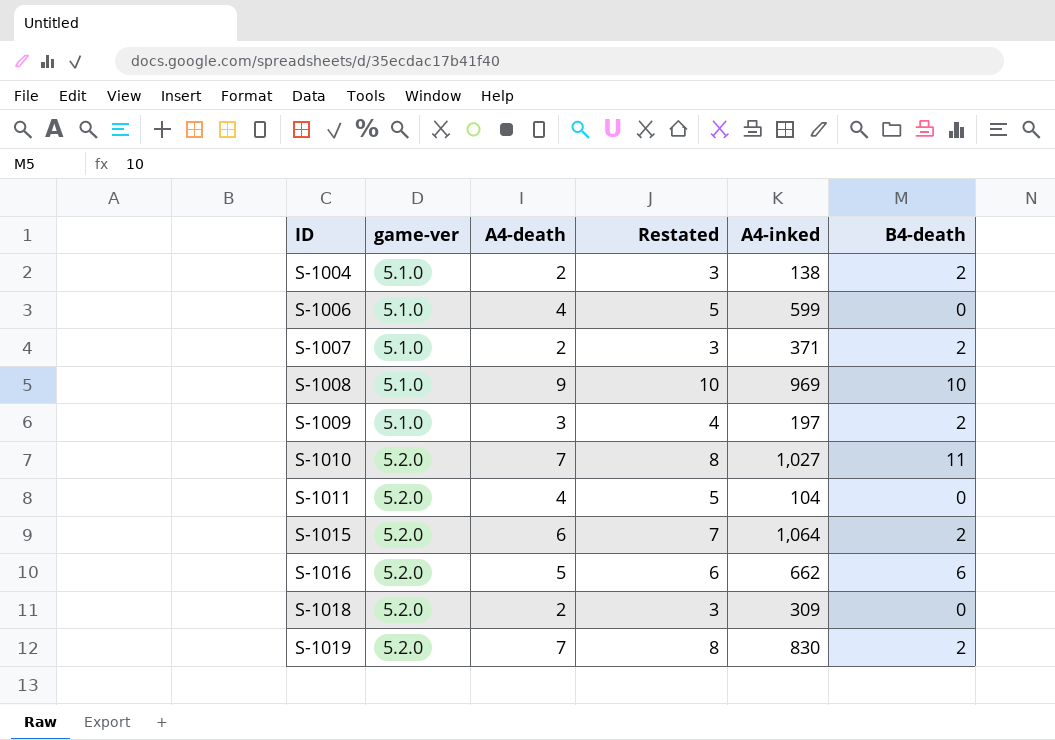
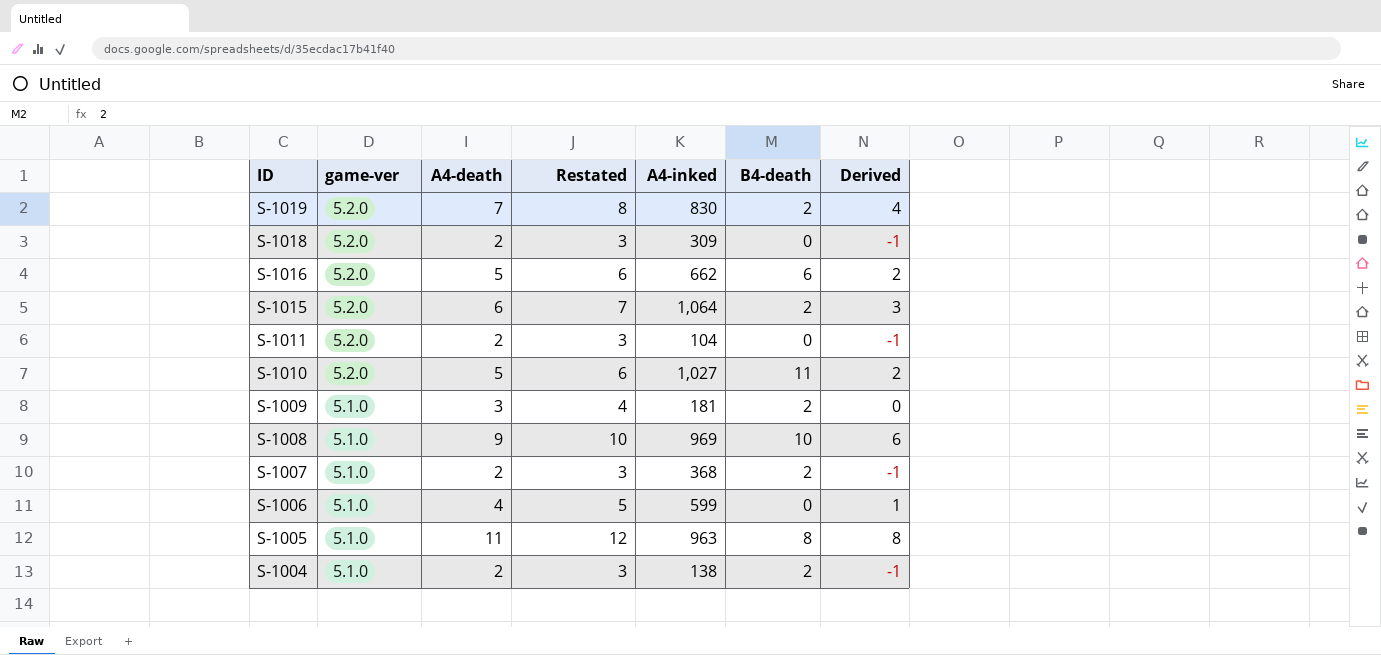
row order: ID ascending -> ID descending
column Derived | formula: none -> [A4-death] - 3
S-1011 | A4-death: 4 -> 2
S-1011 | Restated: 5 -> 3
S-1010 | A4-death: 7 -> 5
S-1010 | Restated: 8 -> 6
S-1009 | A4-inked: 197 -> 181
S-1007 | A4-inked: 371 -> 368
row S-1005: none -> 5.1.0 | 11 | 12 | 963 | 8 | 8

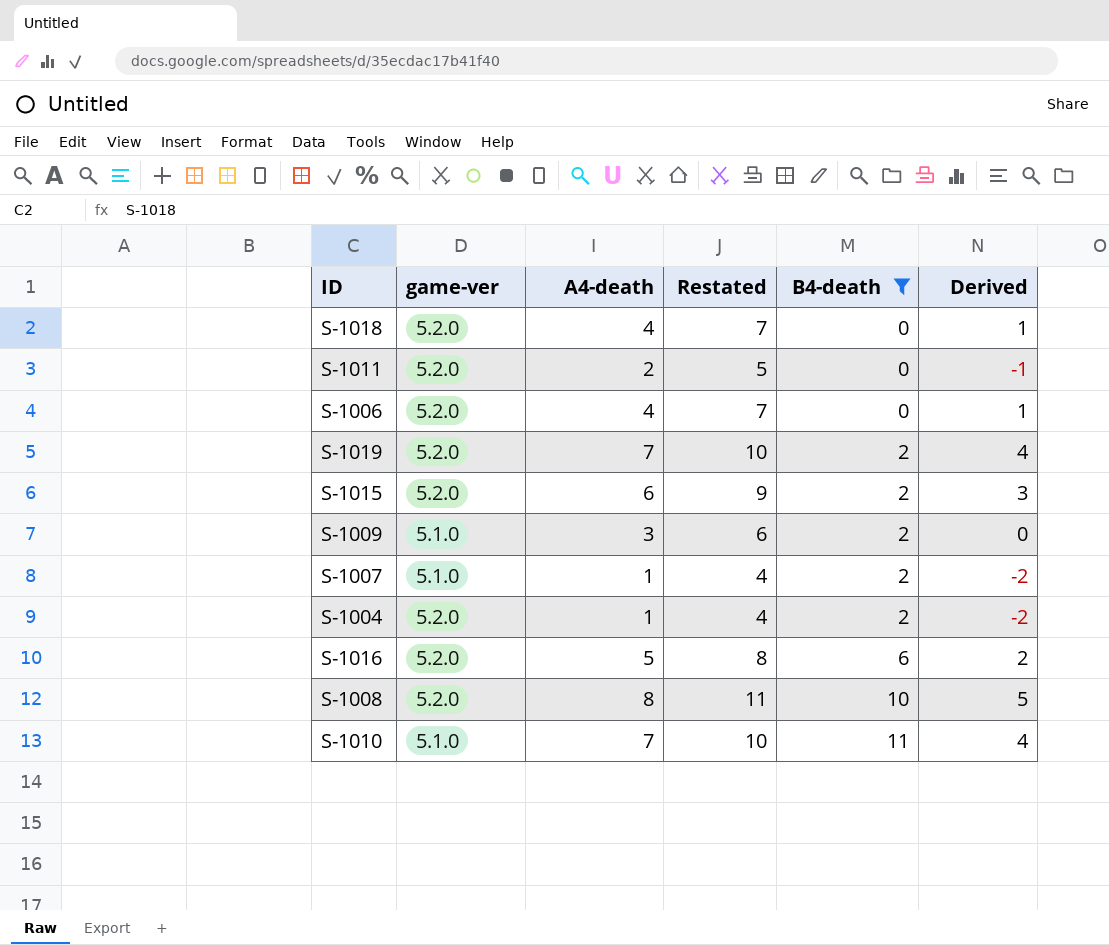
filter: none -> B4-death != 8
row order: ID descending -> B4-death ascending
column A4-inked | position: 5 -> none
column Restated | formula: [A4-death] + 1 -> [A4-death] + 3
S-1018 | A4-death: 2 -> 4
S-1018 | Derived: -1 -> 1
S-1006 | game-ver: 5.1.0 -> 5.2.0
S-1007 | A4-death: 2 -> 1
S-1007 | Derived: -1 -> -2
S-1004 | game-ver: 5.1.0 -> 5.2.0
S-1004 | A4-death: 2 -> 1
S-1004 | Derived: -1 -> -2
S-1008 | game-ver: 5.1.0 -> 5.2.0
S-1008 | A4-death: 9 -> 8
S-1008 | Derived: 6 -> 5
S-1010 | game-ver: 5.2.0 -> 5.1.0
S-1010 | A4-death: 5 -> 7
S-1010 | Derived: 2 -> 4

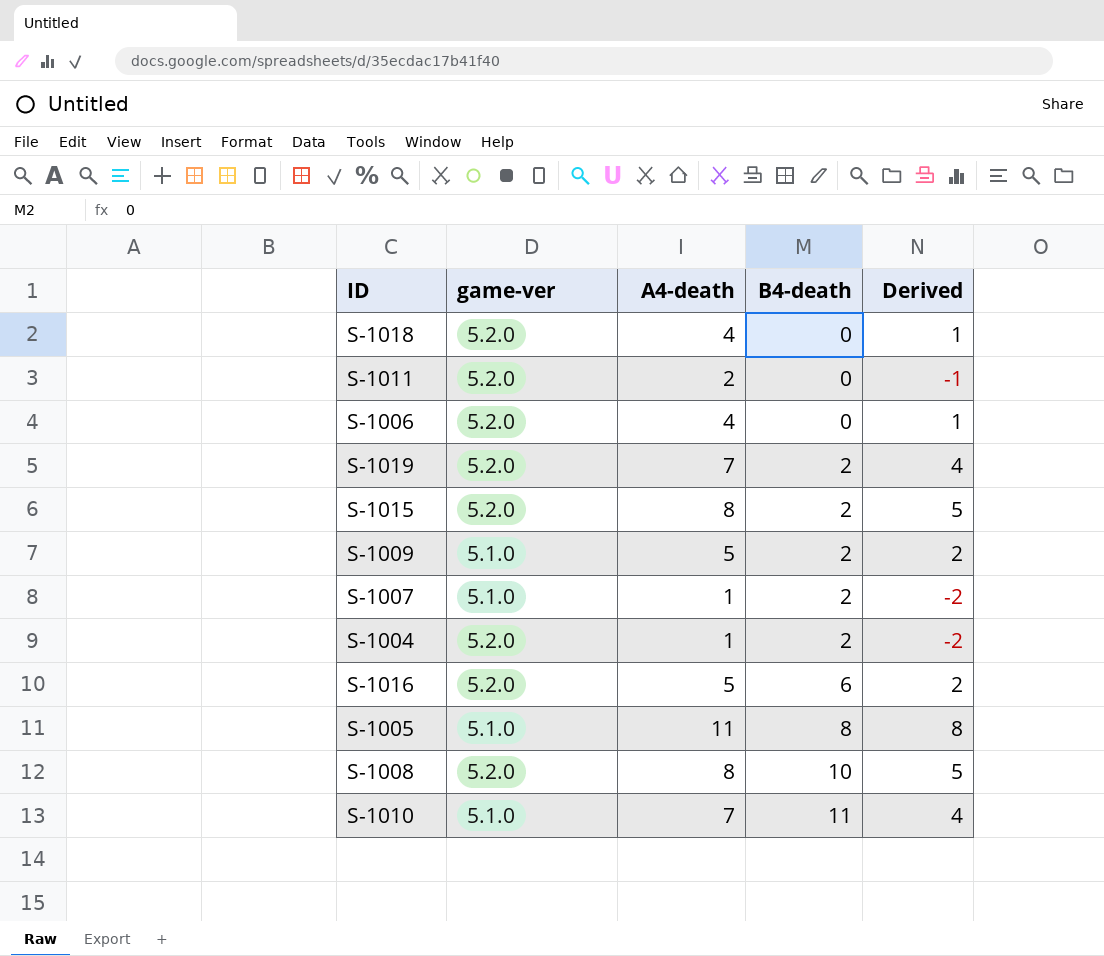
filter: B4-death != 8 -> none
column Restated | formula: [A4-death] + 3 -> none
S-1015 | A4-death: 6 -> 8
S-1015 | Derived: 3 -> 5
S-1009 | A4-death: 3 -> 5
S-1009 | Derived: 0 -> 2

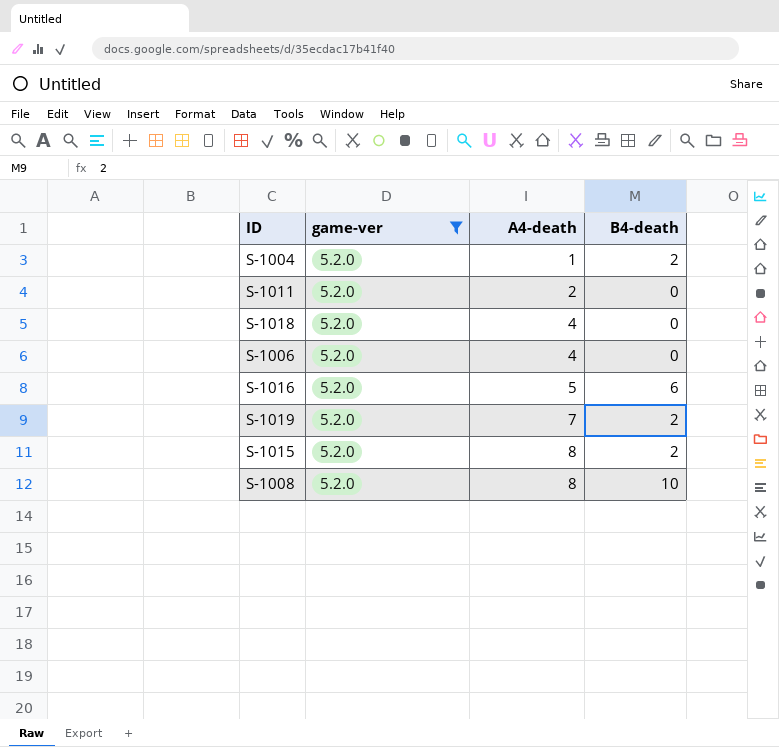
filter: none -> game-ver = 5.2.0
row order: B4-death ascending -> A4-death ascending
column Derived | formula: [A4-death] - 3 -> none

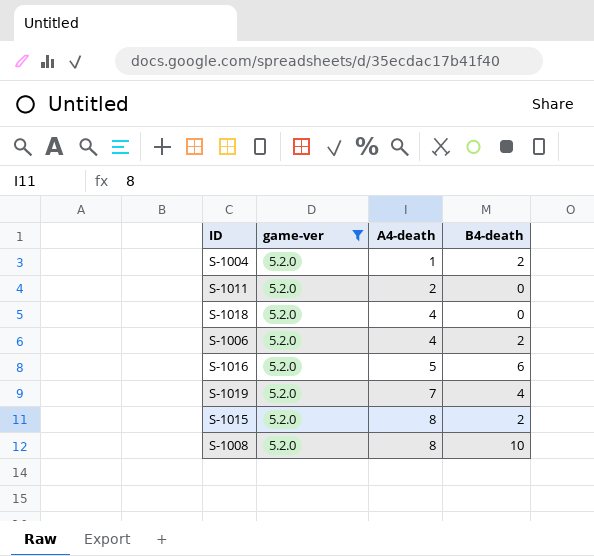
S-1006 | B4-death: 0 -> 2
S-1019 | B4-death: 2 -> 4

